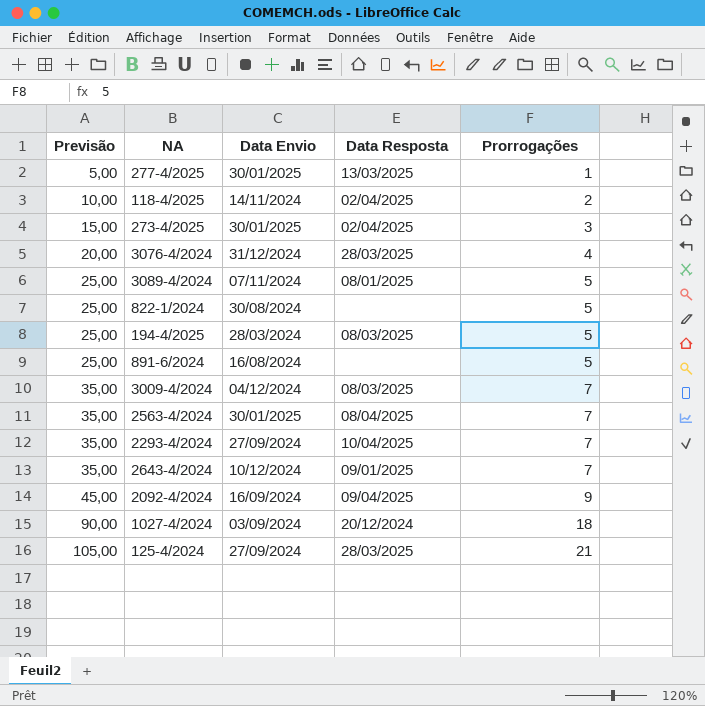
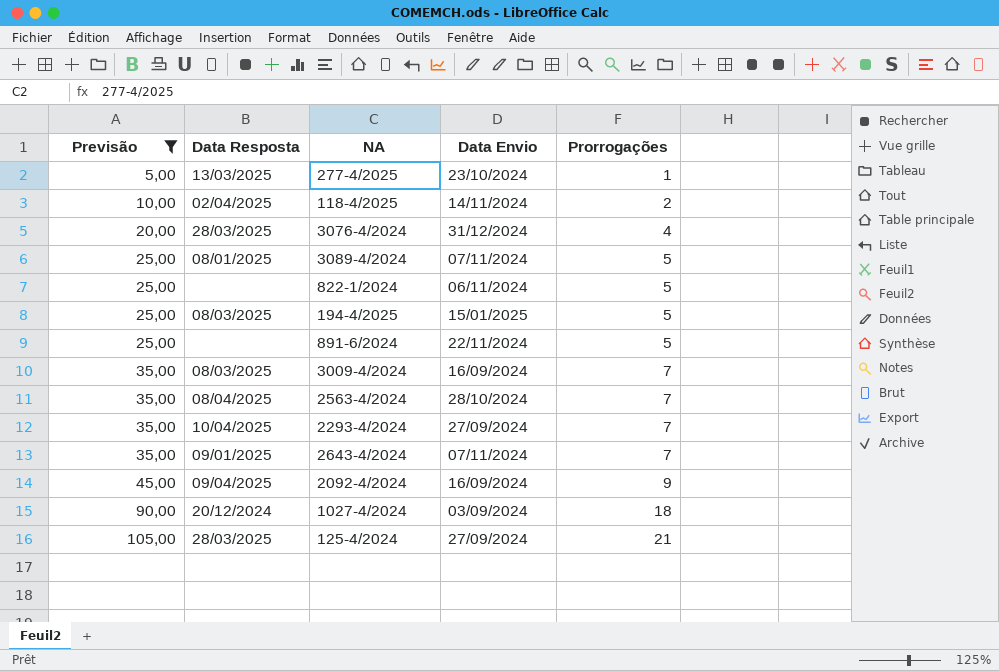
filter: none -> Previsão != 15,00
column Data Resposta | position: 4 -> 2
277-4/2025 | Data Envio: 30/01/2025 -> 23/10/2024
822-1/2024 | Data Envio: 30/08/2024 -> 06/11/2024
194-4/2025 | Data Envio: 28/03/2024 -> 15/01/2025
891-6/2024 | Data Envio: 16/08/2024 -> 22/11/2024
3009-4/2024 | Data Envio: 04/12/2024 -> 16/09/2024
2563-4/2024 | Data Envio: 30/01/2025 -> 28/10/2024
2643-4/2024 | Data Envio: 10/12/2024 -> 07/11/2024

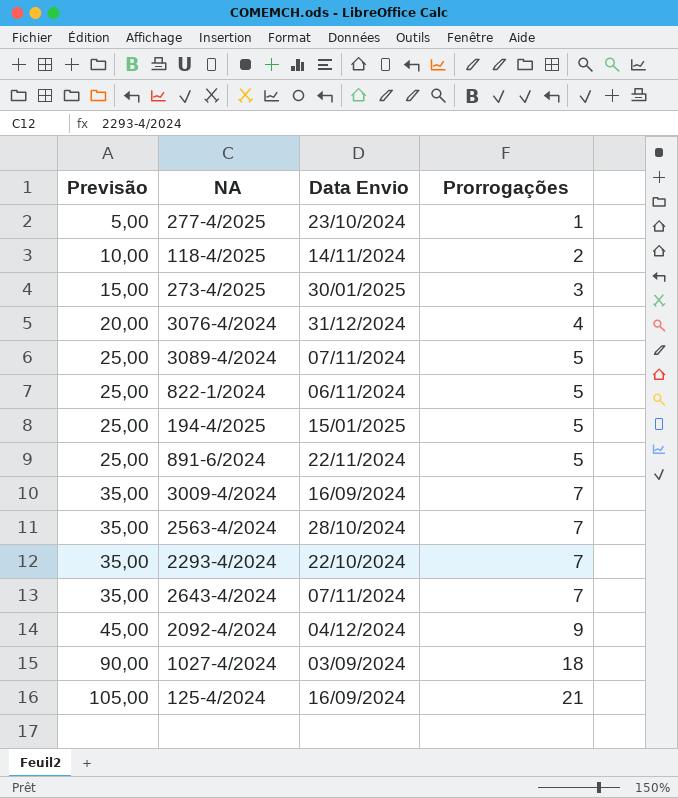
filter: Previsão != 15,00 -> none
column Data Resposta | position: 2 -> none
2293-4/2024 | Data Envio: 27/09/2024 -> 22/10/2024
2092-4/2024 | Data Envio: 16/09/2024 -> 04/12/2024
125-4/2024 | Data Envio: 27/09/2024 -> 16/09/2024

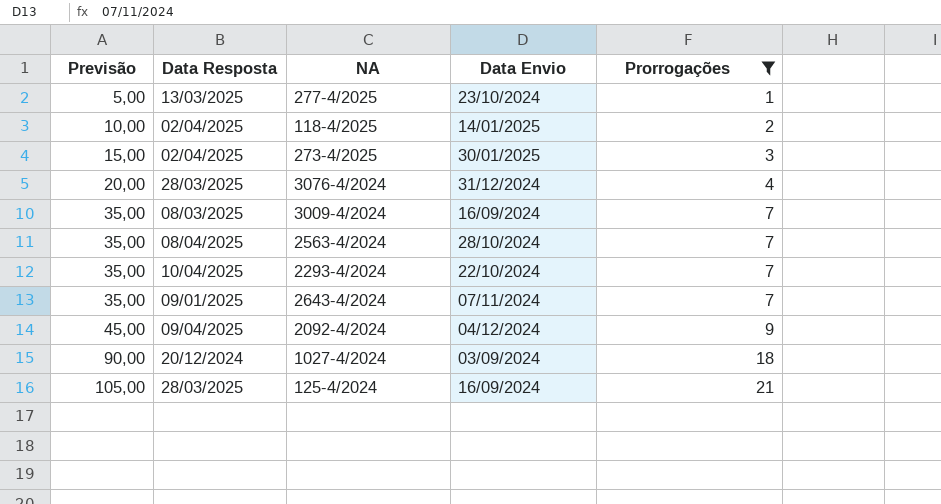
filter: none -> Prorrogações != 5
column Data Resposta | position: none -> 2
118-4/2025 | Data Envio: 14/11/2024 -> 14/01/2025

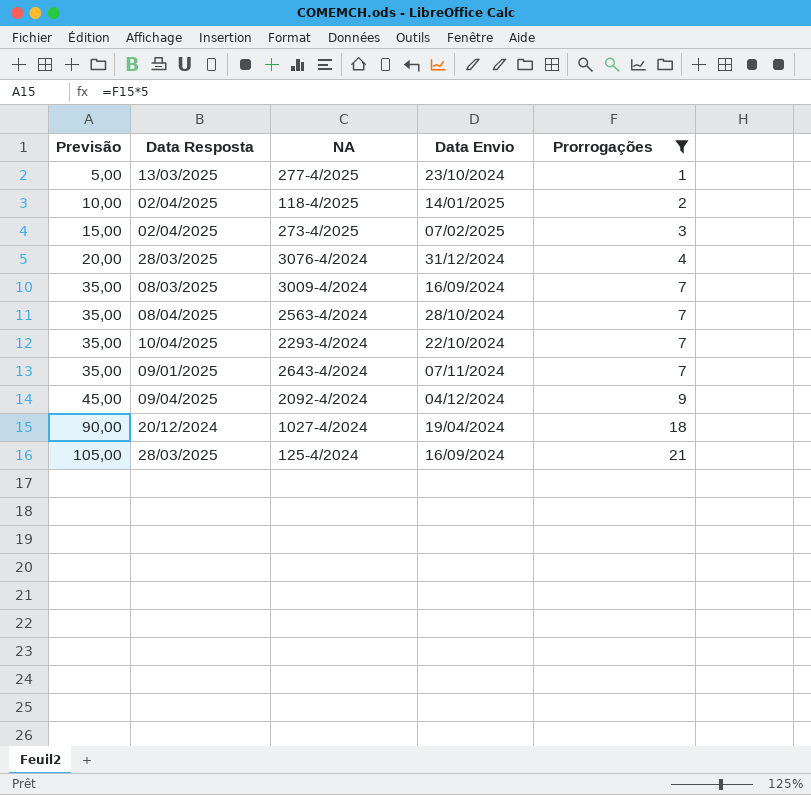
273-4/2025 | Data Envio: 30/01/2025 -> 07/02/2025
1027-4/2024 | Data Envio: 03/09/2024 -> 19/04/2024

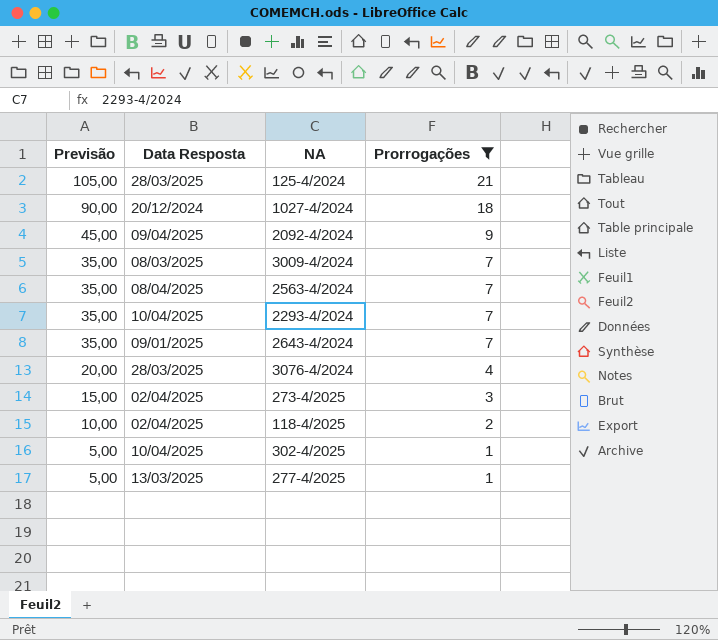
row order: Previsão ascending -> Previsão descending
column Data Envio | position: 4 -> none
row 302-4/2025: none -> 5,00 | 10/04/2025 | 1

